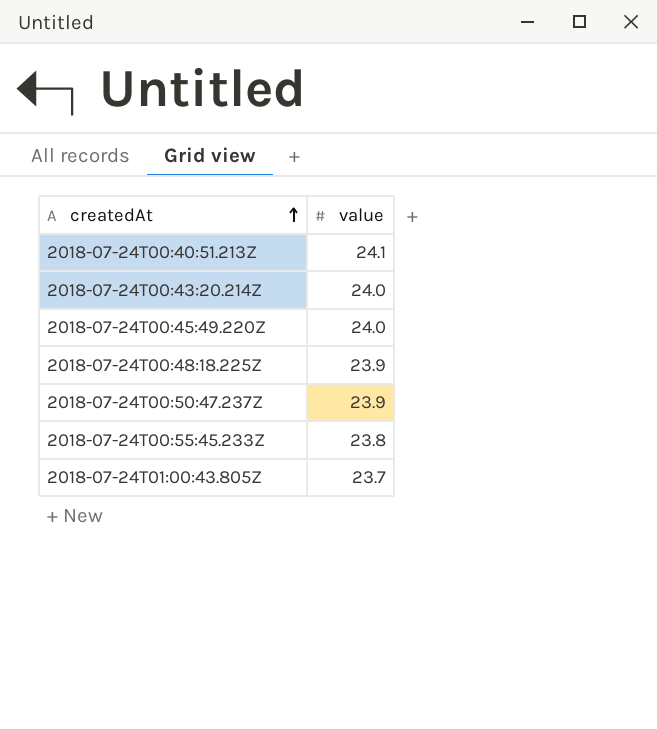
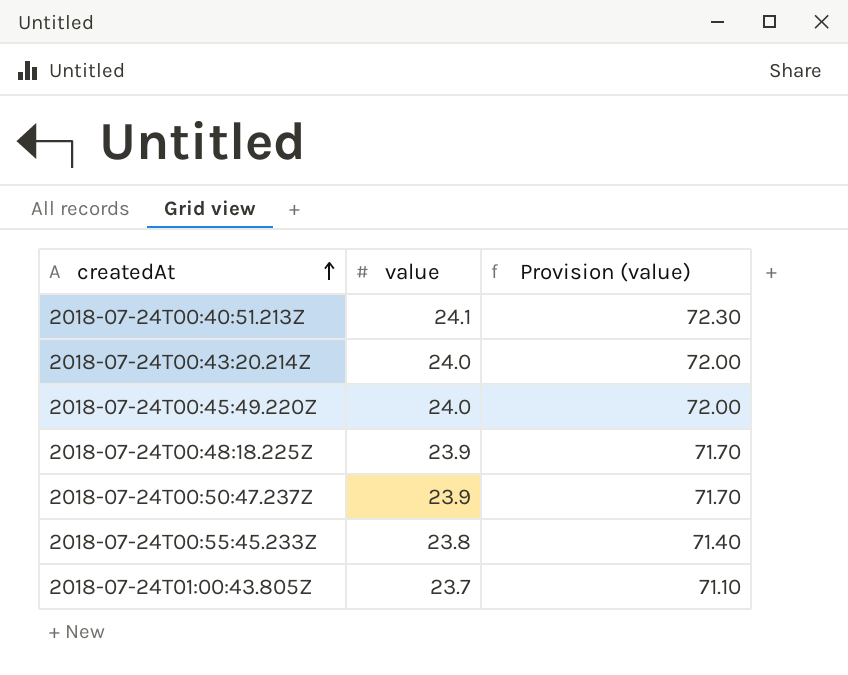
column Provision (value) | formula: none -> [value] * 3

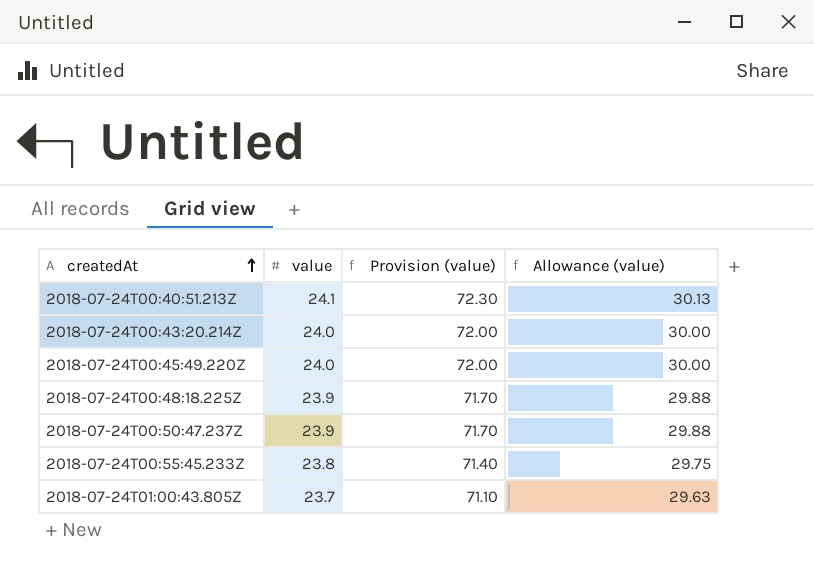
column Allowance (value) | formula: none -> [value] * 1.25

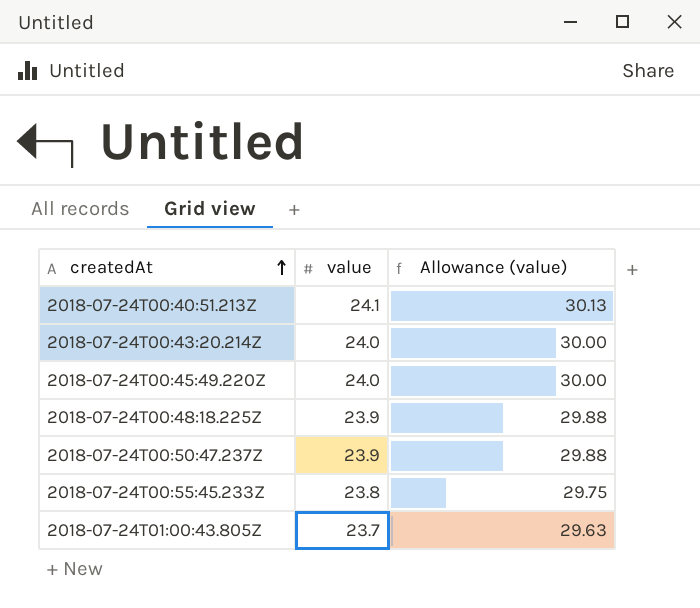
column Provision (value) | formula: [value] * 3 -> none

